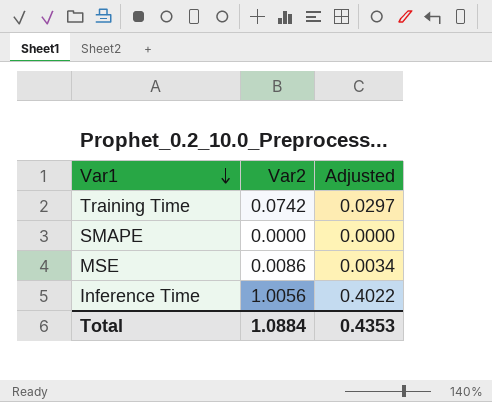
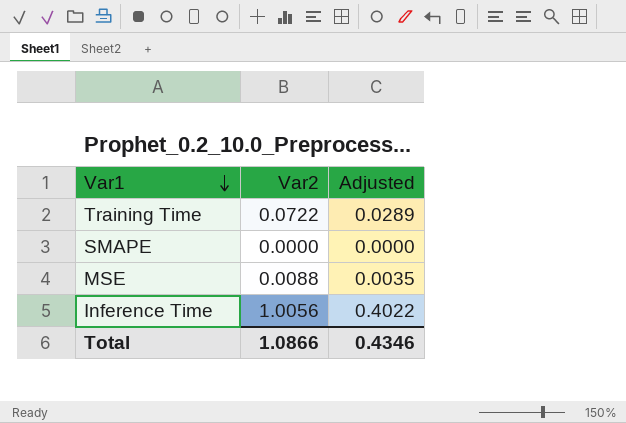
Training Time | Var2: 0.0742 -> 0.0722
Training Time | Adjusted: 0.0297 -> 0.0289
MSE | Var2: 0.0086 -> 0.0088
MSE | Adjusted: 0.0034 -> 0.0035
Total | Var2: 1.0884 -> 1.0866
Total | Adjusted: 0.4353 -> 0.4346

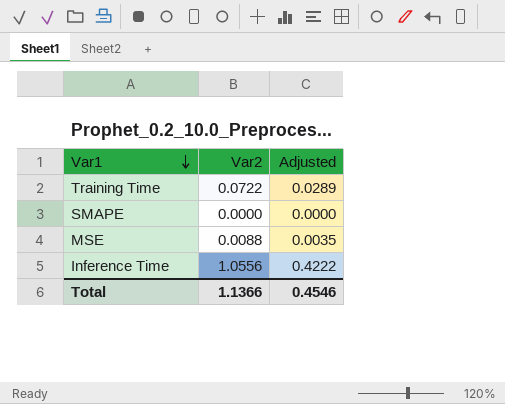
Inference Time | Var2: 1.0056 -> 1.0556
Inference Time | Adjusted: 0.4022 -> 0.4222
Total | Var2: 1.0866 -> 1.1366
Total | Adjusted: 0.4346 -> 0.4546

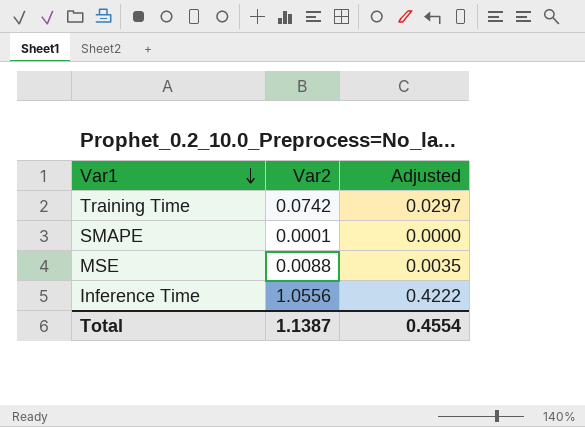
Training Time | Var2: 0.0722 -> 0.0742
Training Time | Adjusted: 0.0289 -> 0.0297
SMAPE | Var2: 0.0000 -> 0.0001
Total | Var2: 1.1366 -> 1.1387
Total | Adjusted: 0.4546 -> 0.4554

